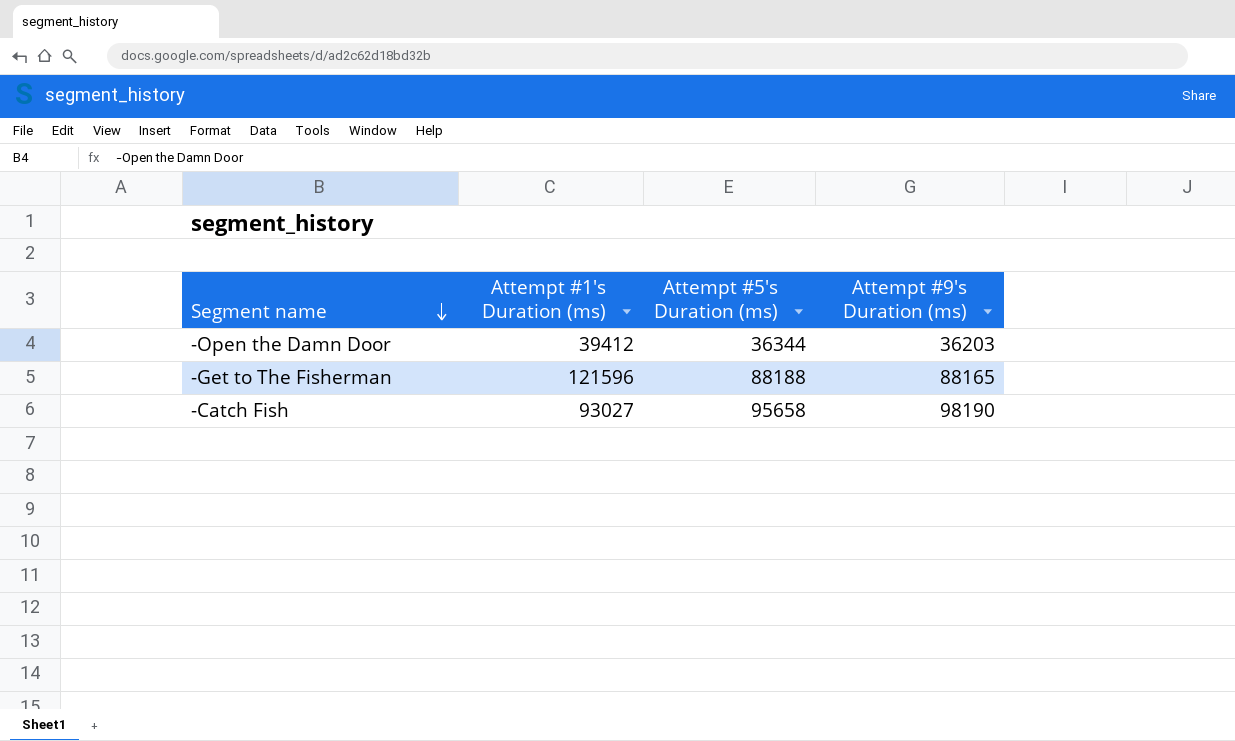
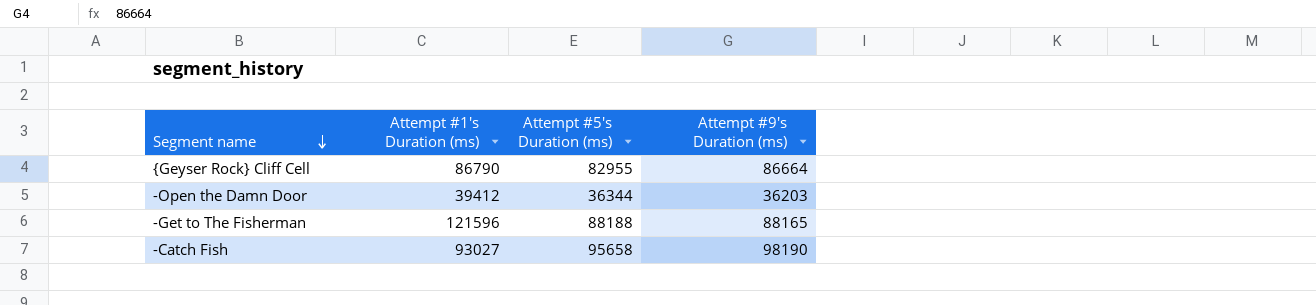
row {Geyser Rock} Cliff Cell: none -> 86790 | 82955 | 86664

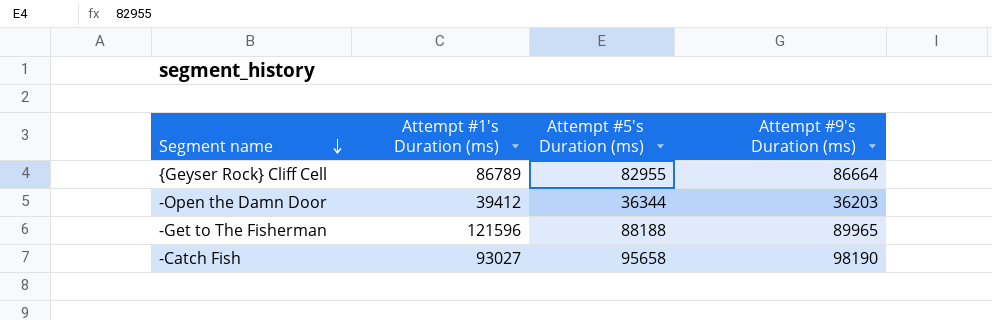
{Geyser Rock} Cliff Cell | Attempt #1's Duration (ms): 86790 -> 86789
-Get to The Fisherman | Attempt #9's Duration (ms): 88165 -> 89965

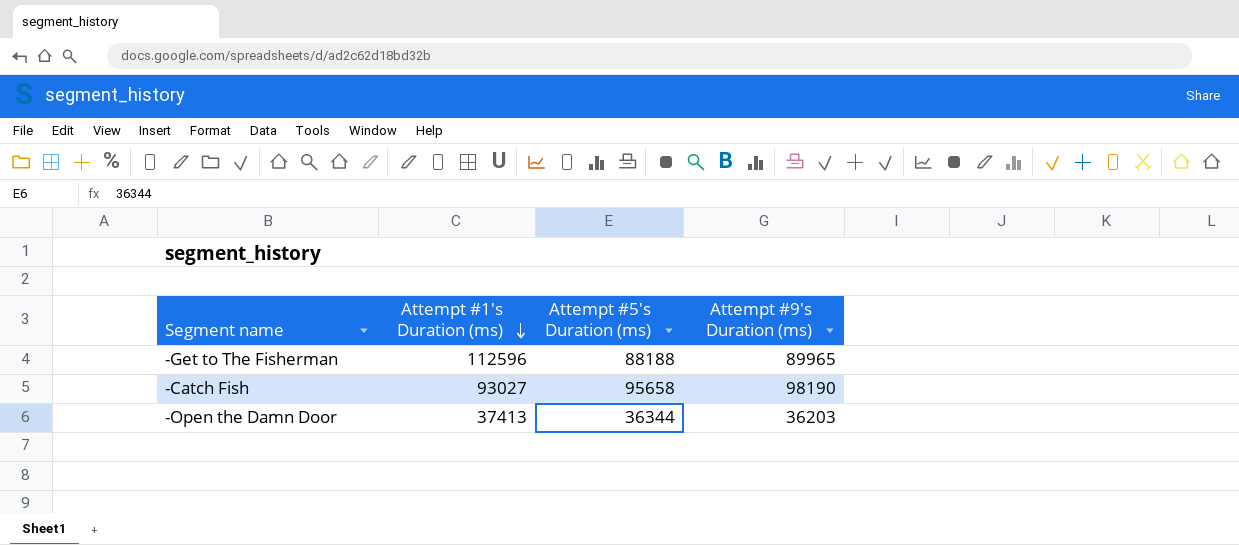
row order: Segment name descending -> Attempt #1's Duration (ms) descending
row {Geyser Rock} Cliff Cell: 86789 | 82955 | 86664 -> none
-Get to The Fisherman | Attempt #1's Duration (ms): 121596 -> 112596
-Open the Damn Door | Attempt #1's Duration (ms): 39412 -> 37413

